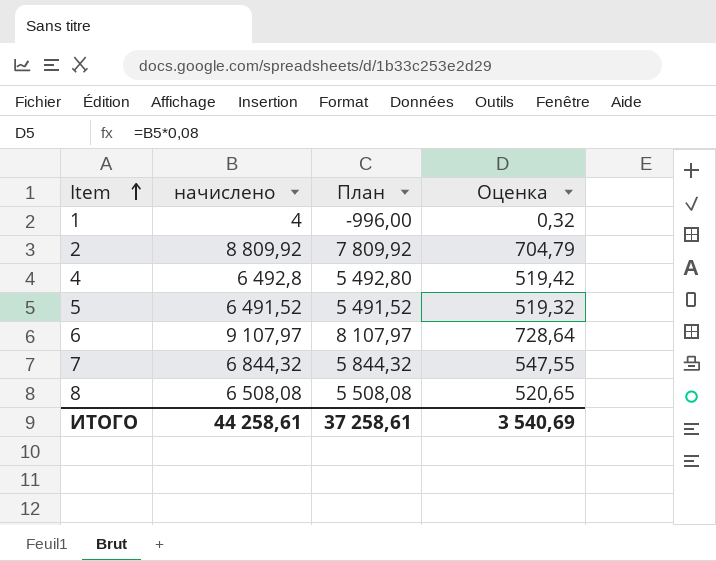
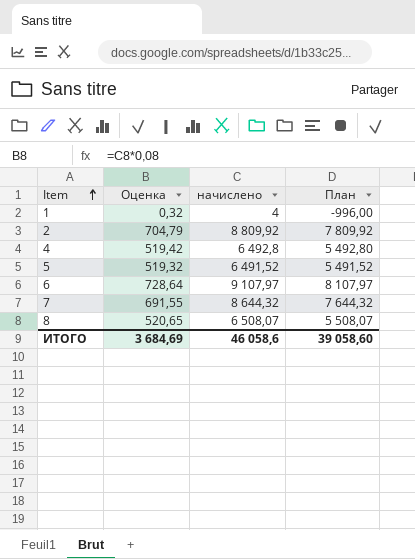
column Оценка | position: 4 -> 2
7 | Оценка: 547,55 -> 691,55
7 | начислено: 6 844,32 -> 8 644,32
7 | План: 5 844,32 -> 7 644,32
8 | начислено: 6 508,08 -> 6 508,07
8 | План: 5 508,08 -> 5 508,07
ИТОГО | Оценка: 3 540,69 -> 3 684,69
ИТОГО | начислено: 44 258,61 -> 46 058,6
ИТОГО | План: 37 258,61 -> 39 058,60

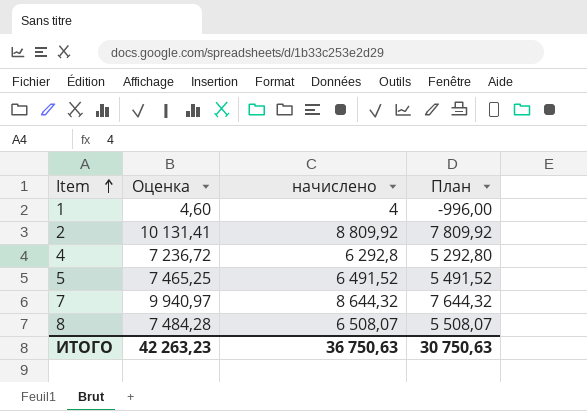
column Оценка | formula: [начислено] * 0,08 -> [начислено] * 1,15
row 6: 728,64 | 9 107,97 | 8 107,97 -> none
4 | начислено: 6 492,8 -> 6 292,8
4 | План: 5 492,80 -> 5 292,80
ИТОГО | Оценка: 3 684,69 -> 42 263,23
ИТОГО | начислено: 46 058,6 -> 36 750,63
ИТОГО | План: 39 058,60 -> 30 750,63

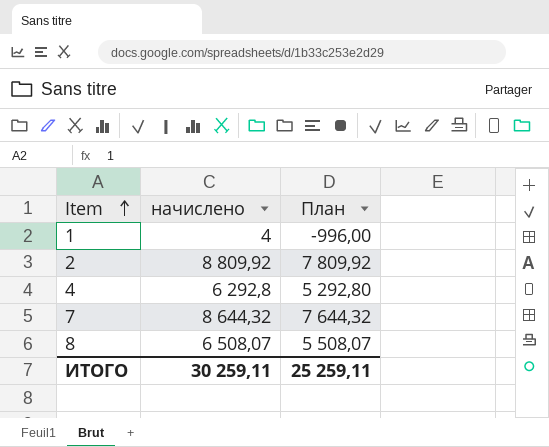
column Оценка | formula: [начислено] * 1,15 -> none
row 5: 7 465,25 | 6 491,52 | 5 491,52 -> none
ИТОГО | начислено: 36 750,63 -> 30 259,11
ИТОГО | План: 30 750,63 -> 25 259,11

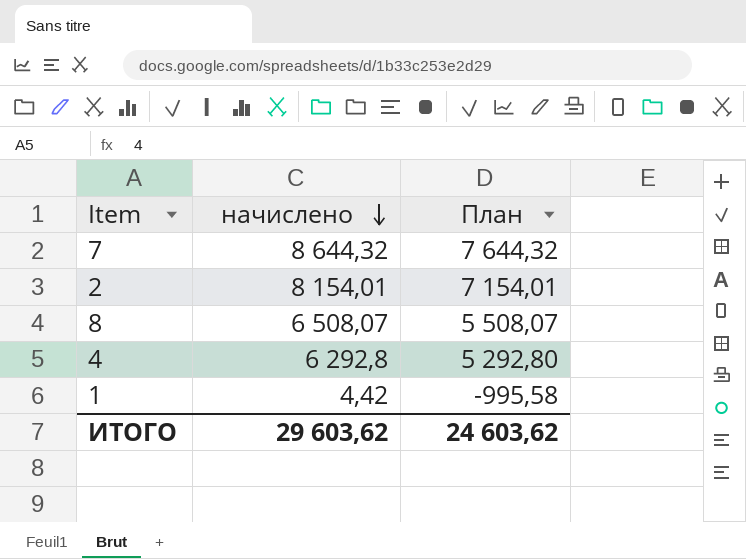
row order: Item ascending -> начислено descending
2 | начислено: 8 809,92 -> 8 154,01
2 | План: 7 809,92 -> 7 154,01
1 | начислено: 4 -> 4,42
1 | План: -996,00 -> -995,58
ИТОГО | начислено: 30 259,11 -> 29 603,62
ИТОГО | План: 25 259,11 -> 24 603,62

